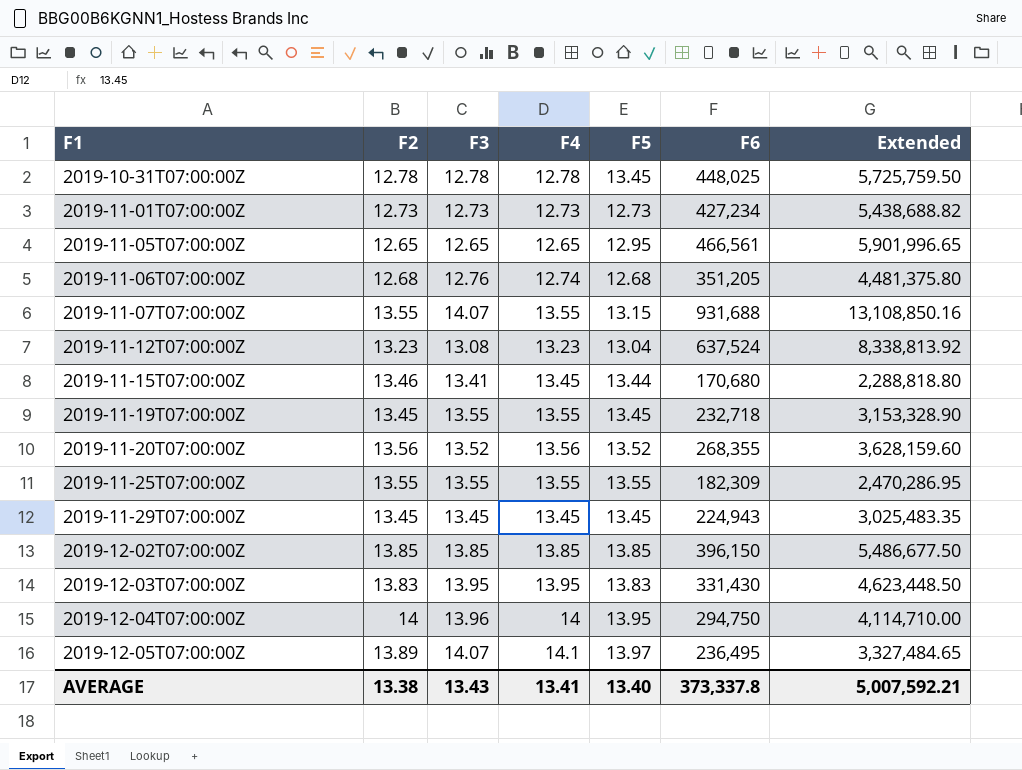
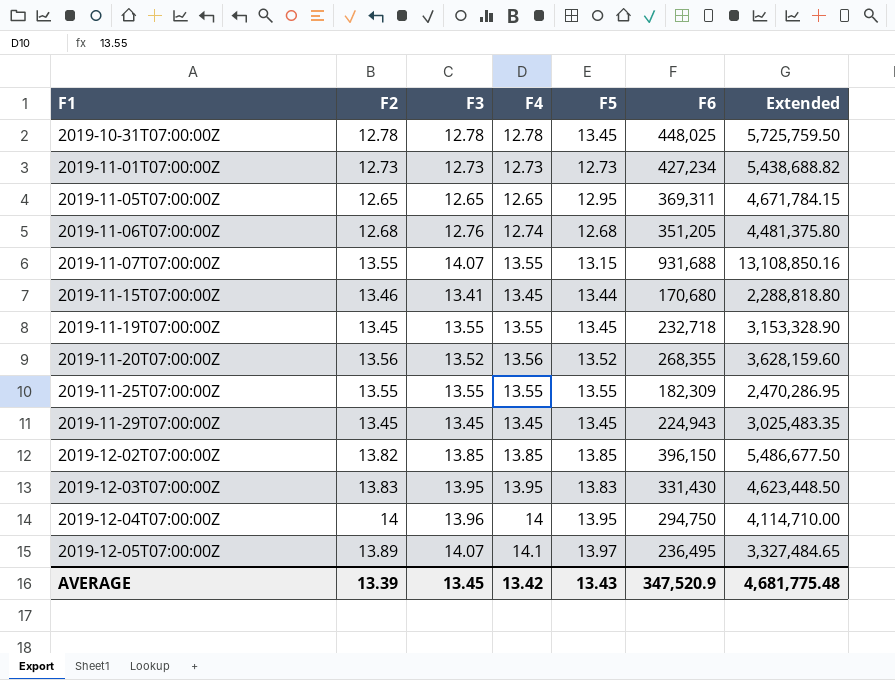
row 2019-11-12T07:00:00Z: 13.23 | 13.08 | 13.23 | 13.04 | 637,524 | 8,338,813.92 -> none
2019-11-05T07:00:00Z | F6: 466,561 -> 369,311
2019-11-05T07:00:00Z | Extended: 5,901,996.65 -> 4,671,784.15
2019-12-02T07:00:00Z | F2: 13.85 -> 13.82
AVERAGE | F2: 13.38 -> 13.39
AVERAGE | F3: 13.43 -> 13.45
AVERAGE | F4: 13.41 -> 13.42
AVERAGE | F5: 13.40 -> 13.43
AVERAGE | F6: 373,337.8 -> 347,520.9
AVERAGE | Extended: 5,007,592.21 -> 4,681,775.48

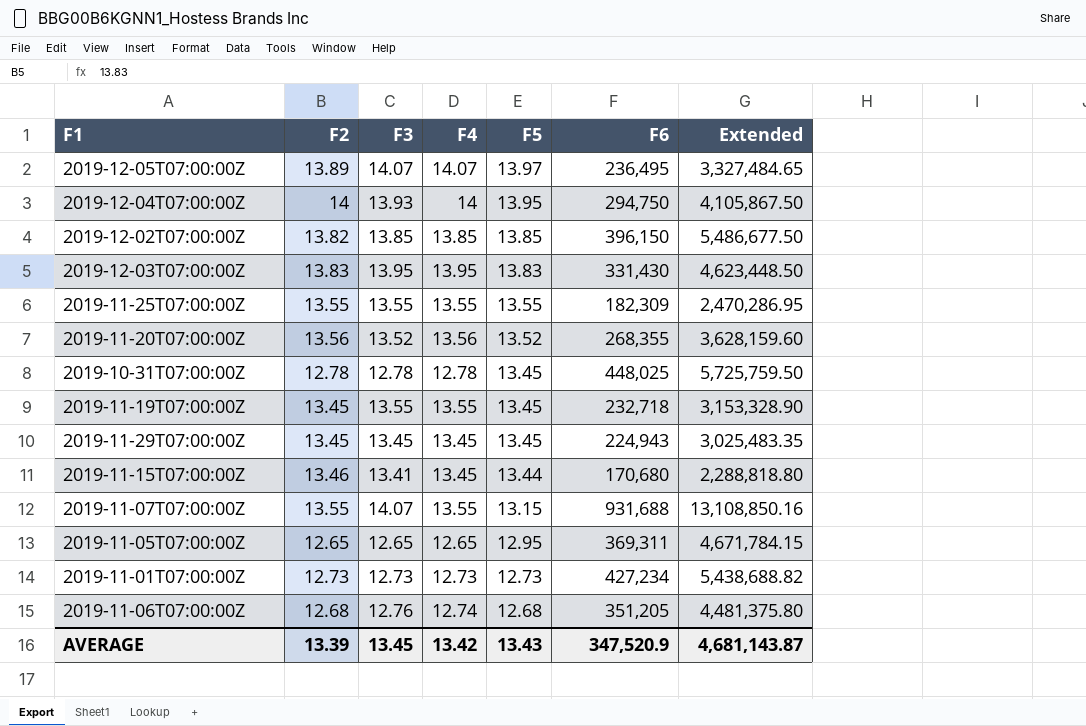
row order: F1 ascending -> F5 descending
2019-12-05T07:00:00Z | F4: 14.1 -> 14.07
2019-12-04T07:00:00Z | F3: 13.96 -> 13.93
2019-12-04T07:00:00Z | Extended: 4,114,710.00 -> 4,105,867.50
AVERAGE | Extended: 4,681,775.48 -> 4,681,143.87

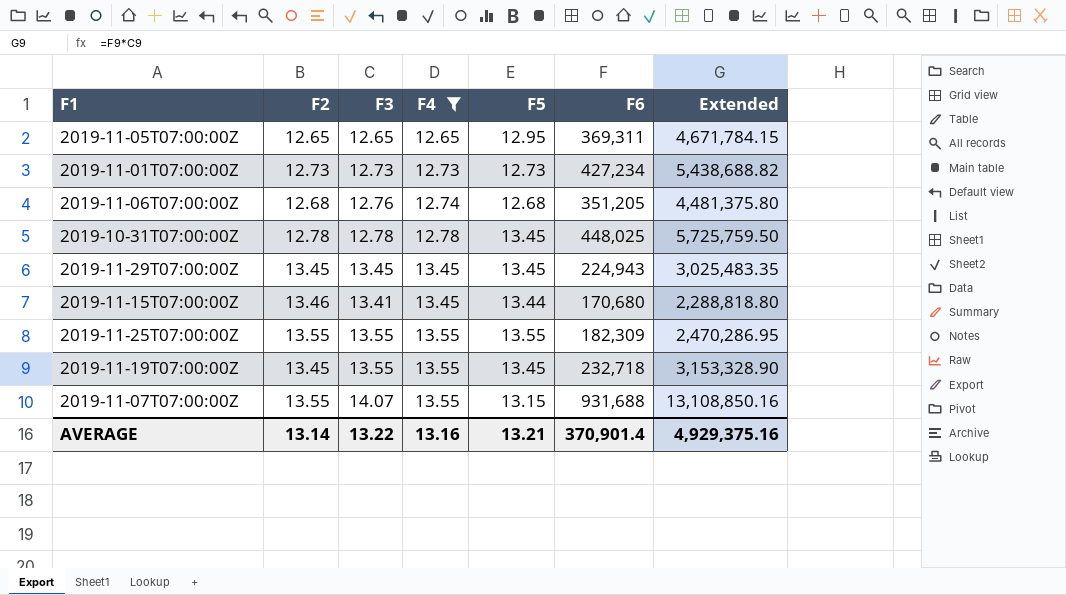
filter: none -> F4 <= 13.55
row order: F5 descending -> F4 ascending
AVERAGE | F2: 13.39 -> 13.14
AVERAGE | F3: 13.45 -> 13.22
AVERAGE | F4: 13.42 -> 13.16
AVERAGE | F5: 13.43 -> 13.21
AVERAGE | F6: 347,520.9 -> 370,901.4
AVERAGE | Extended: 4,681,143.87 -> 4,929,375.16

